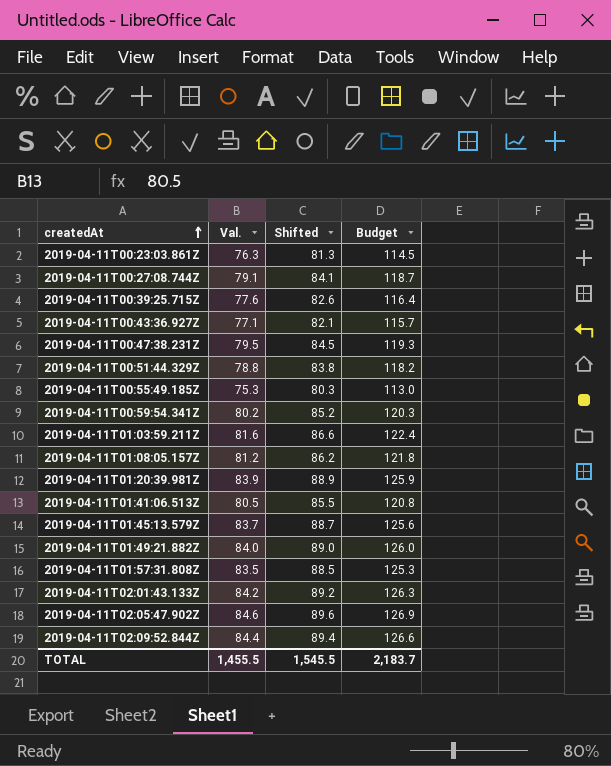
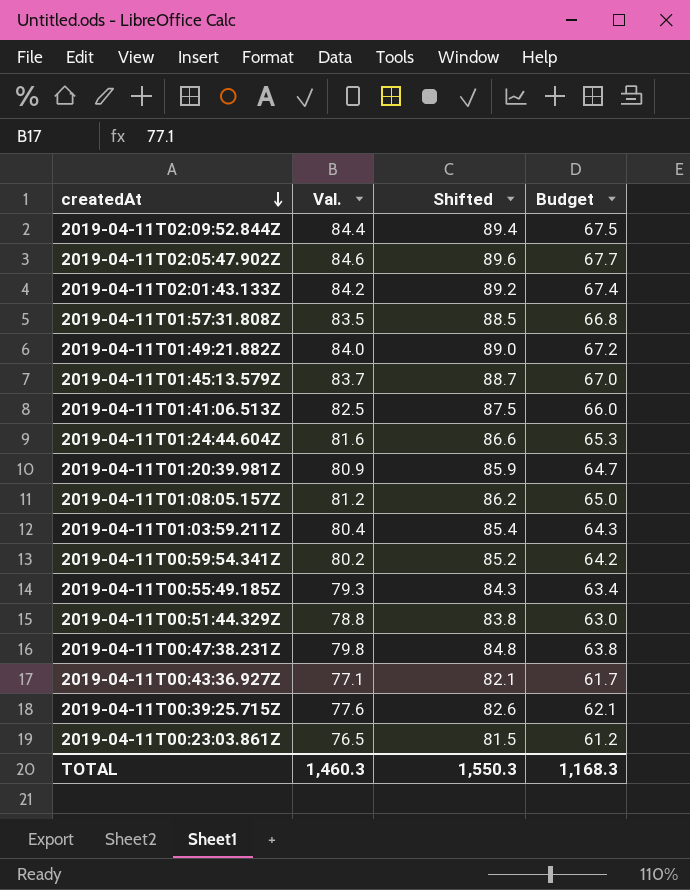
row order: createdAt ascending -> createdAt descending
column Budget | formula: [Val.] * 1.5 -> [Val.] * 0.8
row 2019-04-11T00:27:08.744Z: 79.1 | 84.1 | 118.7 -> none
2019-04-11T01:41:06.513Z | Val.: 80.5 -> 82.5
2019-04-11T01:41:06.513Z | Shifted: 85.5 -> 87.5
row 2019-04-11T01:24:44.604Z: none -> 81.6 | 86.6 | 65.3
2019-04-11T01:20:39.981Z | Val.: 83.9 -> 80.9
2019-04-11T01:20:39.981Z | Shifted: 88.9 -> 85.9
2019-04-11T01:03:59.211Z | Val.: 81.6 -> 80.4
2019-04-11T01:03:59.211Z | Shifted: 86.6 -> 85.4
2019-04-11T00:55:49.185Z | Val.: 75.3 -> 79.3
2019-04-11T00:55:49.185Z | Shifted: 80.3 -> 84.3
2019-04-11T00:47:38.231Z | Val.: 79.5 -> 79.8
2019-04-11T00:47:38.231Z | Shifted: 84.5 -> 84.8
2019-04-11T00:23:03.861Z | Val.: 76.3 -> 76.5
2019-04-11T00:23:03.861Z | Shifted: 81.3 -> 81.5
TOTAL | Val.: 1,455.5 -> 1,460.3
TOTAL | Shifted: 1,545.5 -> 1,550.3
TOTAL | Budget: 2,183.7 -> 1,168.3

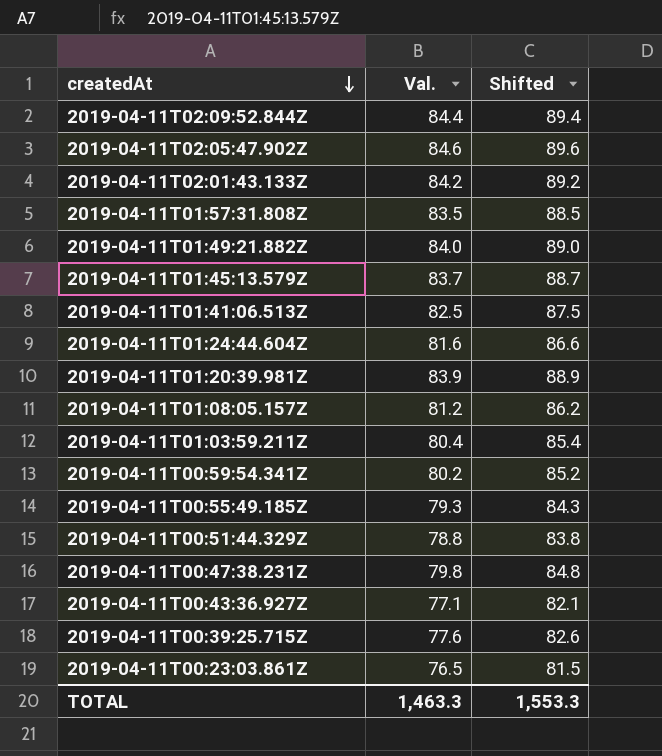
column Budget | formula: [Val.] * 0.8 -> none
2019-04-11T01:20:39.981Z | Val.: 80.9 -> 83.9
2019-04-11T01:20:39.981Z | Shifted: 85.9 -> 88.9
TOTAL | Val.: 1,460.3 -> 1,463.3
TOTAL | Shifted: 1,550.3 -> 1,553.3

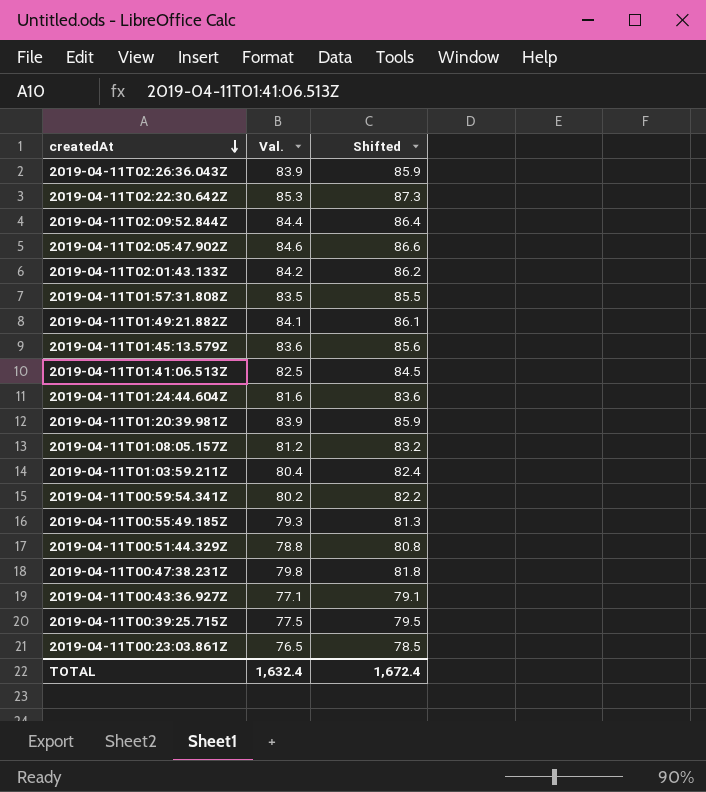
column Shifted | formula: [Val.] + 5 -> [Val.] + 2
row 2019-04-11T02:26:36.043Z: none -> 83.9 | 85.9
row 2019-04-11T02:22:30.642Z: none -> 85.3 | 87.3
2019-04-11T01:49:21.882Z | Val.: 84.0 -> 84.1
2019-04-11T01:45:13.579Z | Val.: 83.7 -> 83.6
2019-04-11T00:39:25.715Z | Val.: 77.6 -> 77.5
TOTAL | Val.: 1,463.3 -> 1,632.4
TOTAL | Shifted: 1,553.3 -> 1,672.4

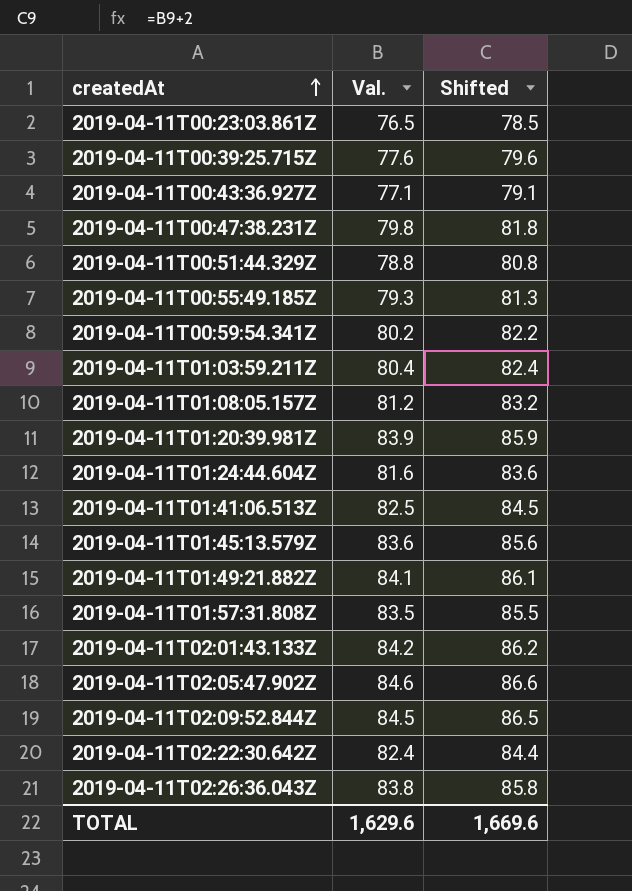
row order: createdAt descending -> createdAt ascending
2019-04-11T00:39:25.715Z | Val.: 77.5 -> 77.6
2019-04-11T00:39:25.715Z | Shifted: 79.5 -> 79.6
2019-04-11T02:09:52.844Z | Val.: 84.4 -> 84.5
2019-04-11T02:09:52.844Z | Shifted: 86.4 -> 86.5
2019-04-11T02:22:30.642Z | Val.: 85.3 -> 82.4
2019-04-11T02:22:30.642Z | Shifted: 87.3 -> 84.4
2019-04-11T02:26:36.043Z | Val.: 83.9 -> 83.8
2019-04-11T02:26:36.043Z | Shifted: 85.9 -> 85.8
TOTAL | Val.: 1,632.4 -> 1,629.6
TOTAL | Shifted: 1,672.4 -> 1,669.6

